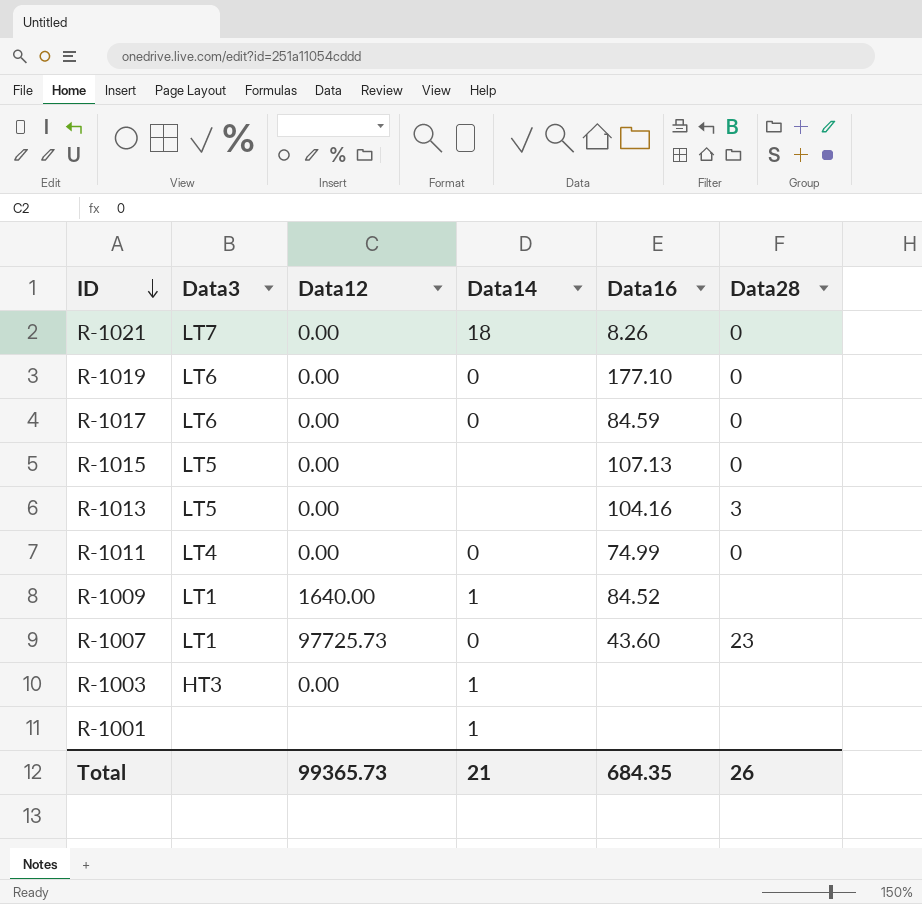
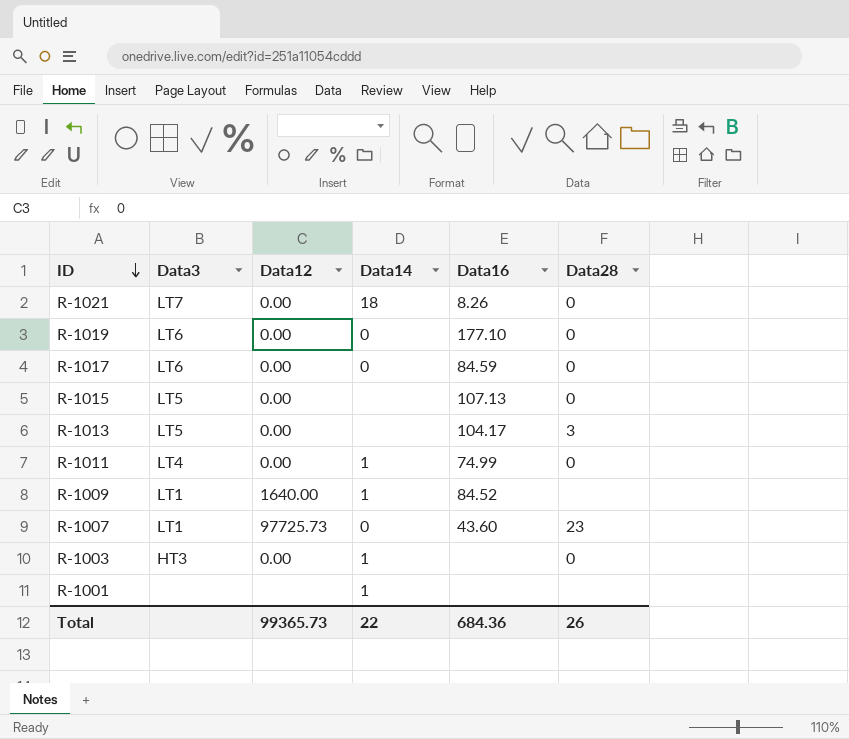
R-1013 | Data16: 104.16 -> 104.17
R-1011 | Data14: 0 -> 1
R-1003 | Data28: none -> 0
Total | Data14: 21 -> 22
Total | Data16: 684.35 -> 684.36

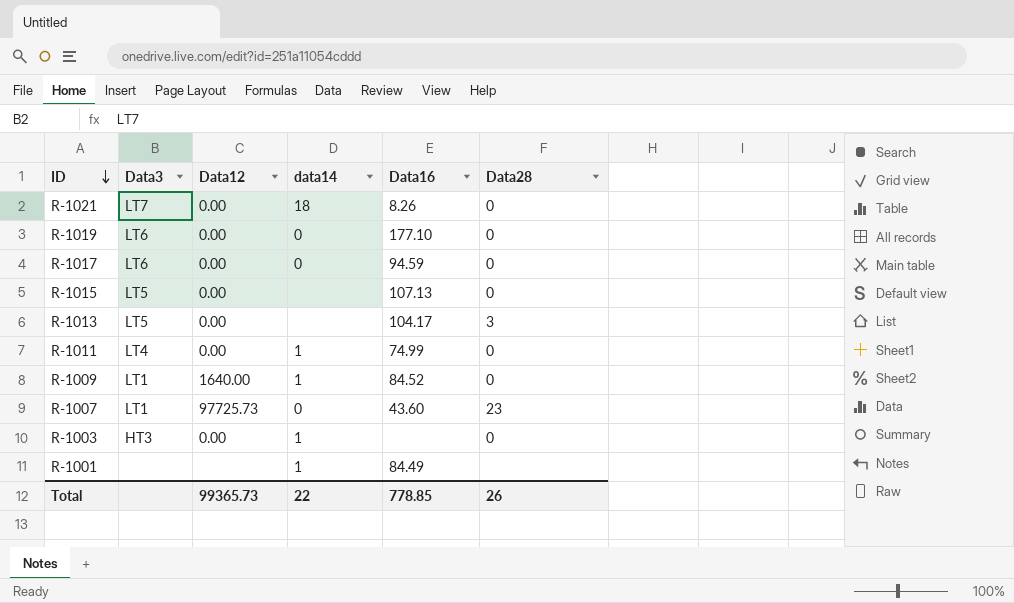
column name: Data14 -> data14
R-1017 | Data16: 84.59 -> 94.59
R-1009 | Data28: none -> 0
R-1001 | Data16: none -> 84.49
Total | Data16: 684.36 -> 778.85

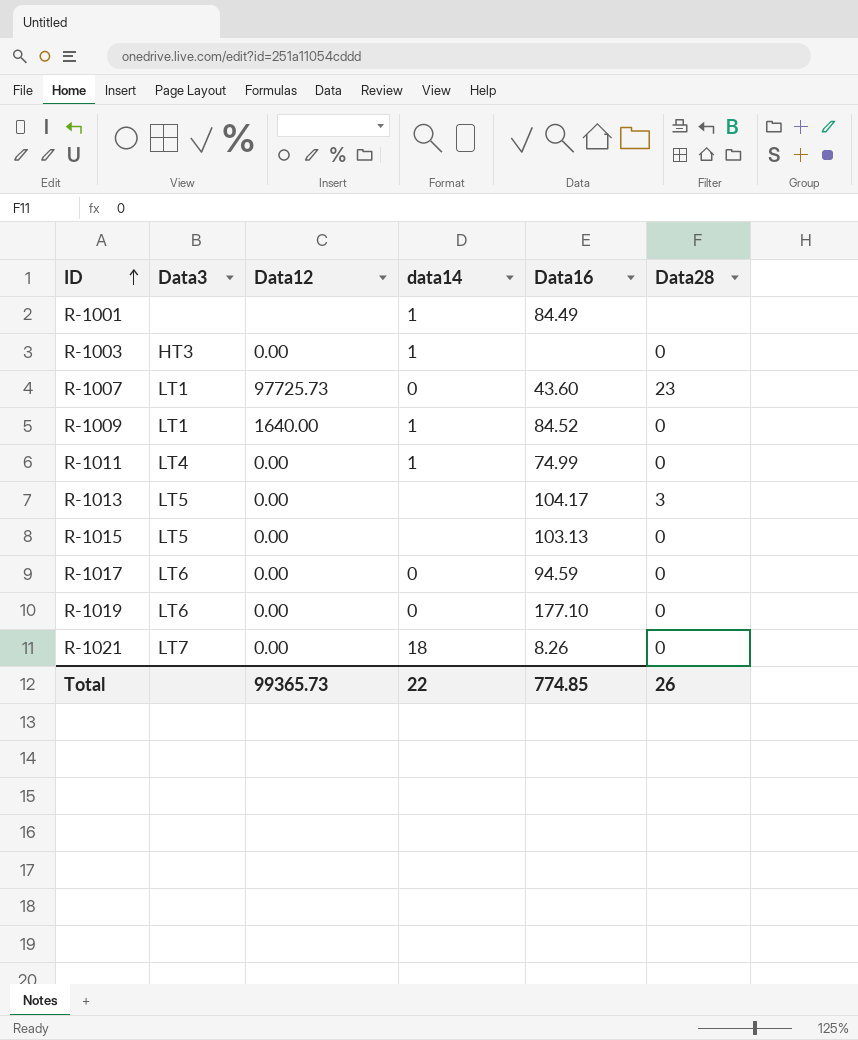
row order: ID descending -> ID ascending
R-1015 | Data16: 107.13 -> 103.13
Total | Data16: 778.85 -> 774.85

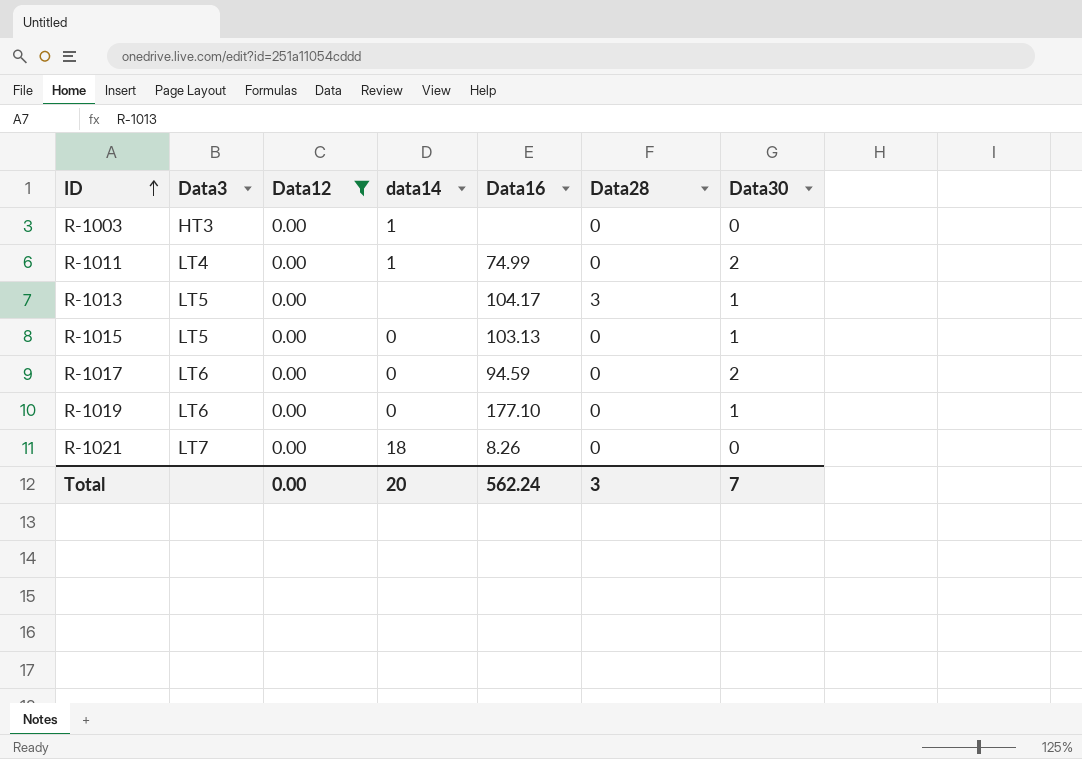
filter: none -> Data12 = 0.00
column Data30 | position: none -> 7
R-1015 | data14: none -> 0
Total | Data12: 99365.73 -> 0.00
Total | data14: 22 -> 20
Total | Data16: 774.85 -> 562.24
Total | Data28: 26 -> 3

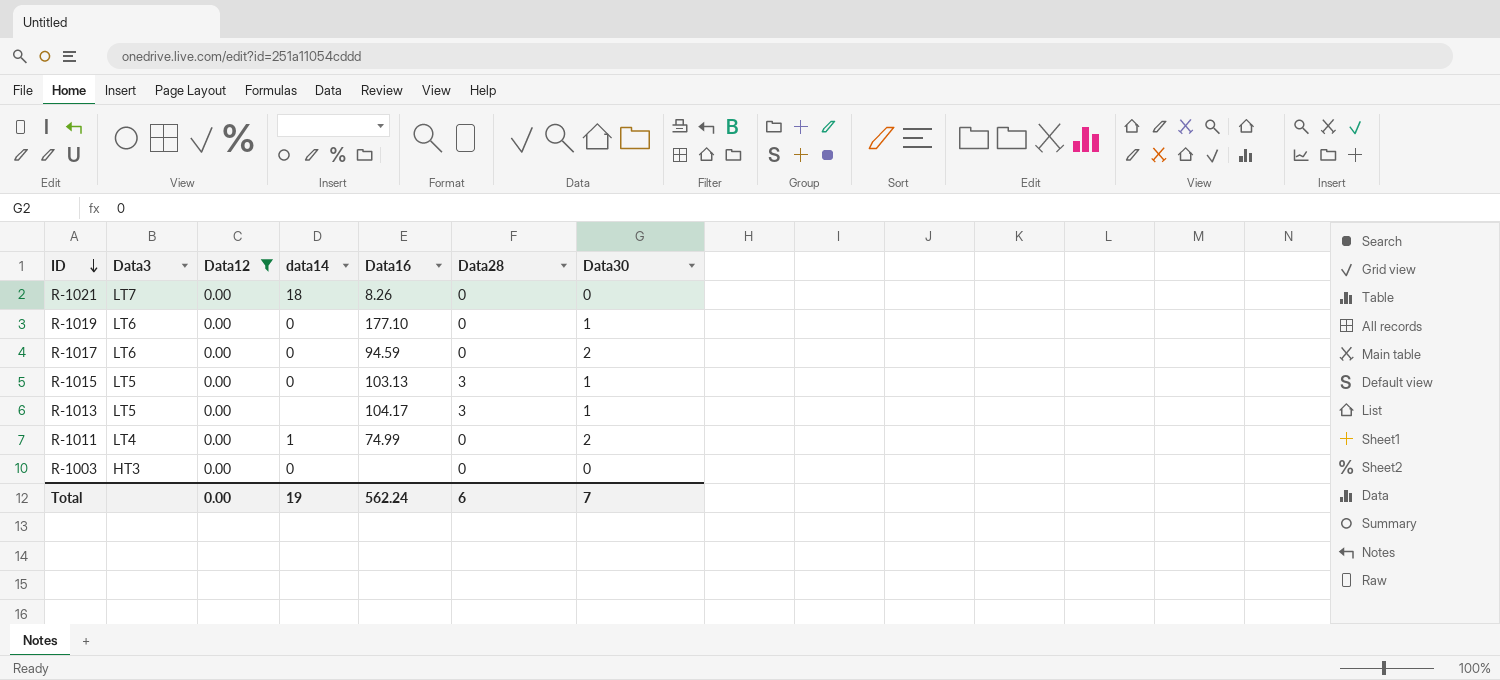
row order: ID ascending -> ID descending
R-1015 | Data28: 0 -> 3
R-1003 | data14: 1 -> 0
Total | data14: 20 -> 19
Total | Data28: 3 -> 6

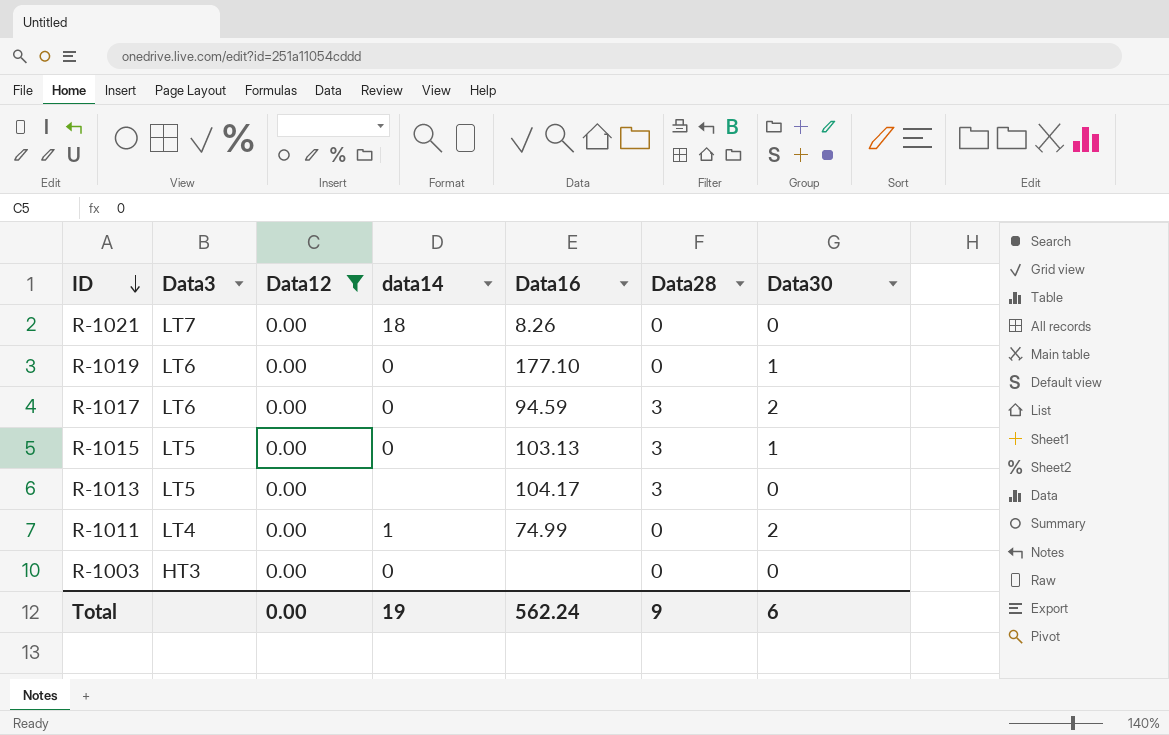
R-1017 | Data28: 0 -> 3
R-1013 | Data30: 1 -> 0
Total | Data28: 6 -> 9
Total | Data30: 7 -> 6

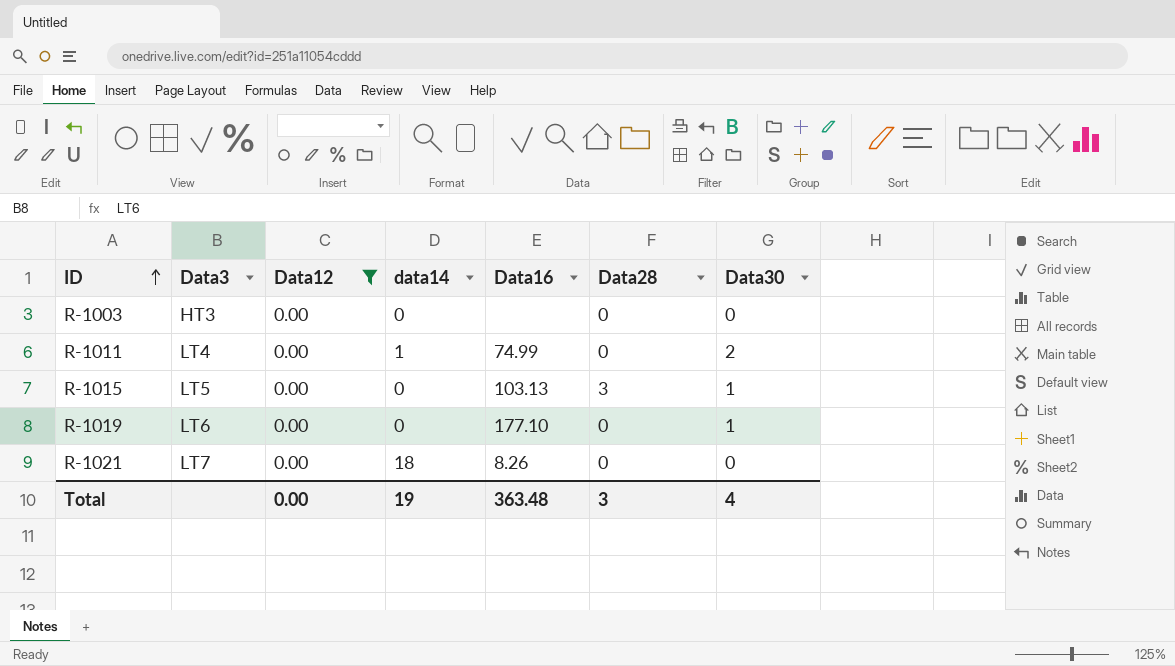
row order: ID descending -> ID ascending
row R-1017: LT6 | 0.00 | 0 | 94.59 | 3 | 2 -> none
row R-1013: LT5 | 0.00 | none | 104.17 | 3 | 0 -> none
Total | Data16: 562.24 -> 363.48
Total | Data28: 9 -> 3
Total | Data30: 6 -> 4

